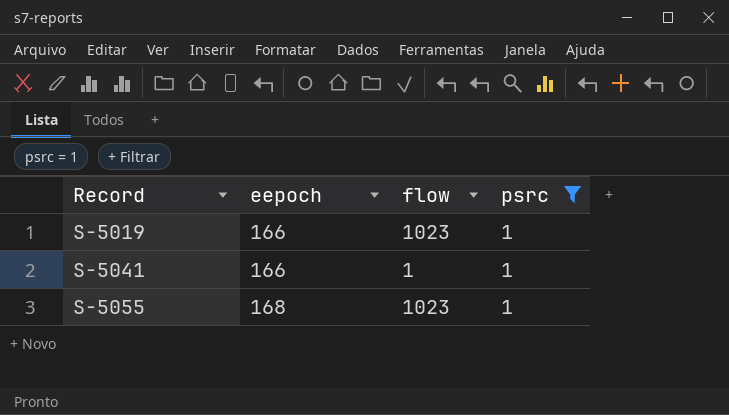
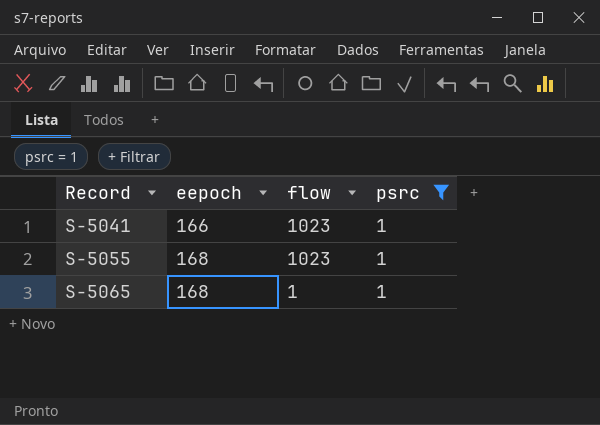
row S-5019: 166 | 1023 | 1 -> none
S-5041 | flow: 1 -> 1023
row S-5065: none -> 168 | 1 | 1

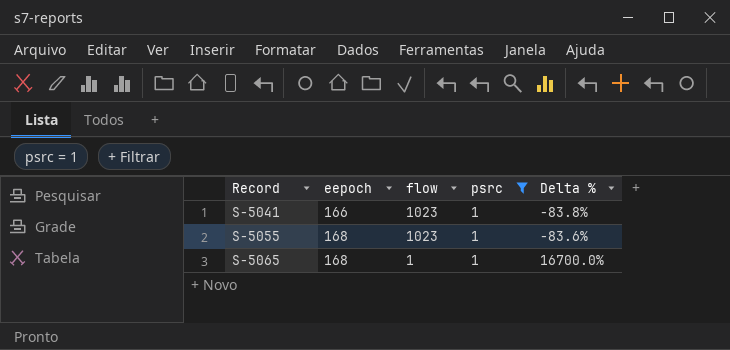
column Delta % | formula: none -> ([eepoch] - [flow]) / [flow]

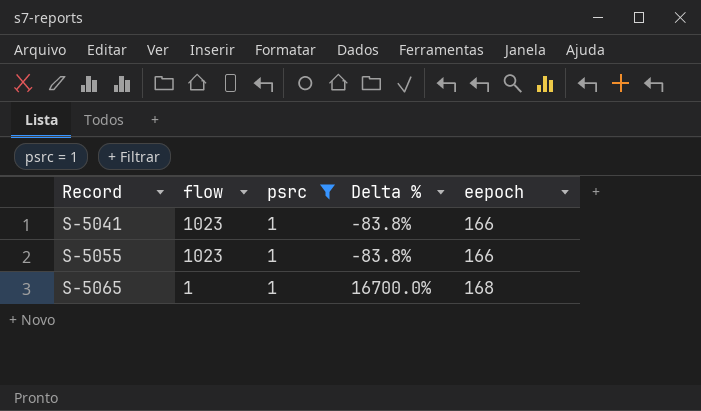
column eepoch | position: 2 -> 5
S-5055 | Delta %: -83.6% -> -83.8%
S-5055 | eepoch: 168 -> 166

